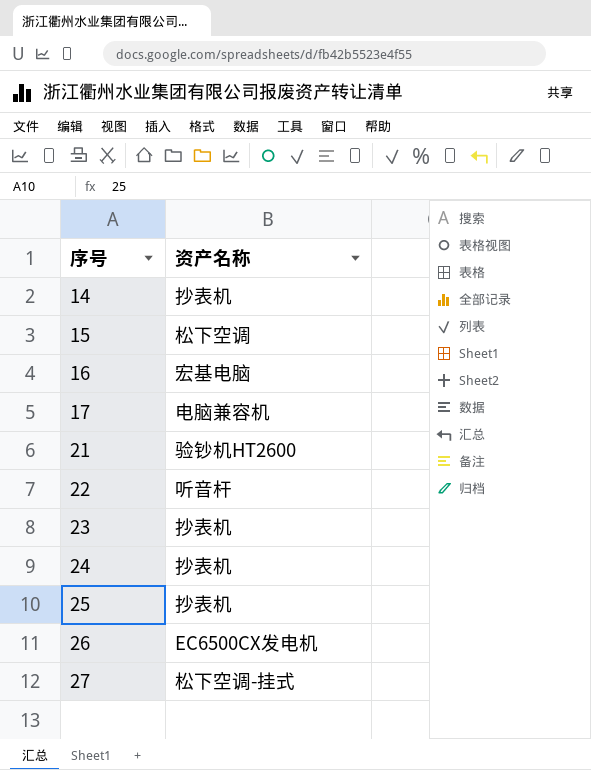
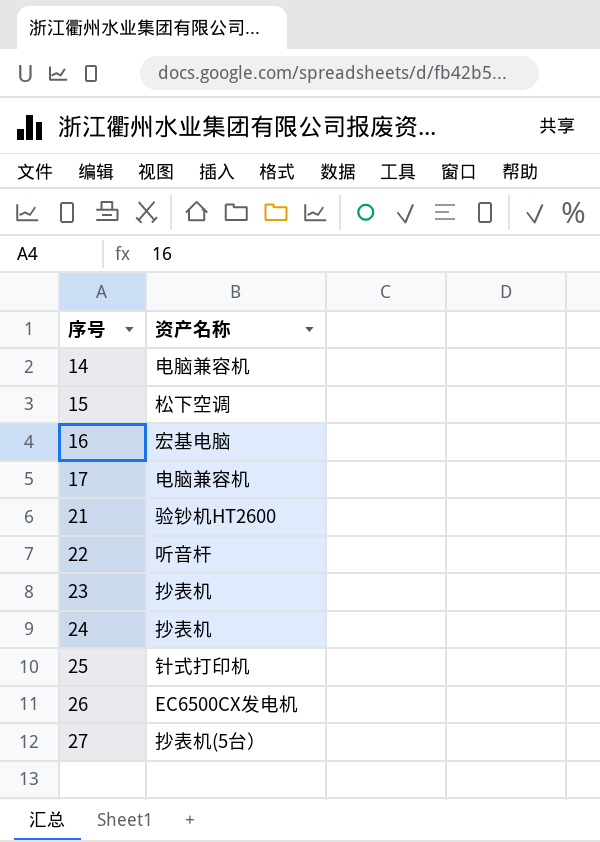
14 | 资产名称: 抄表机 -> 电脑兼容机
25 | 资产名称: 抄表机 -> 针式打印机
27 | 资产名称: 松下空调-挂式 -> 抄表机(5台）

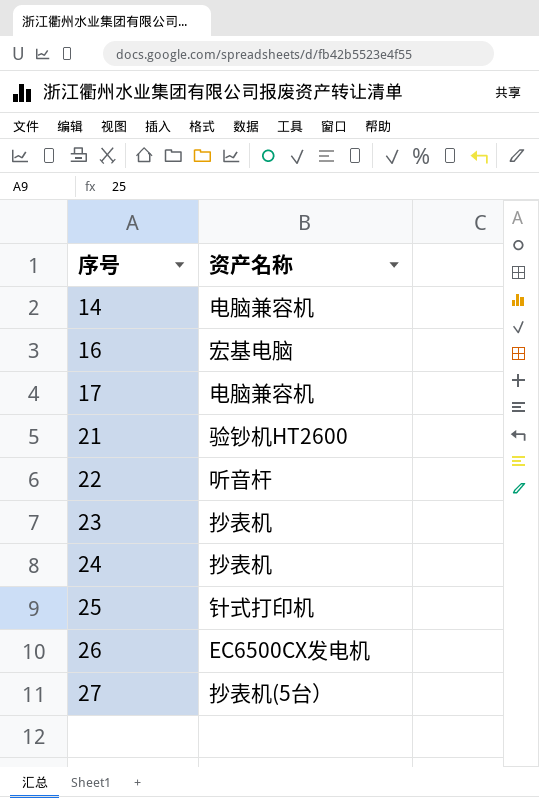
row 15: 松下空调 -> none

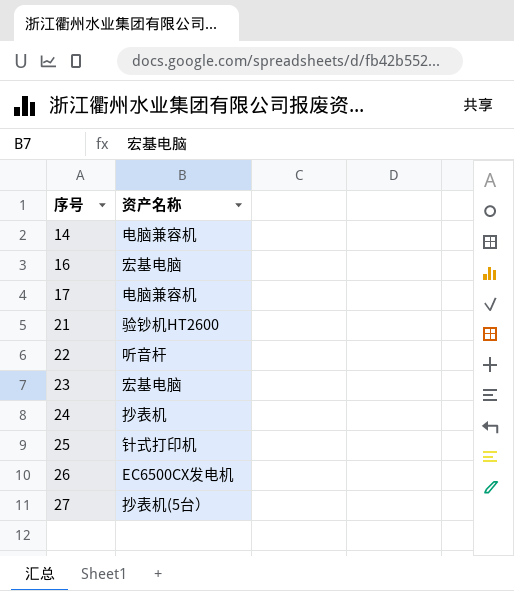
23 | 资产名称: 抄表机 -> 宏基电脑

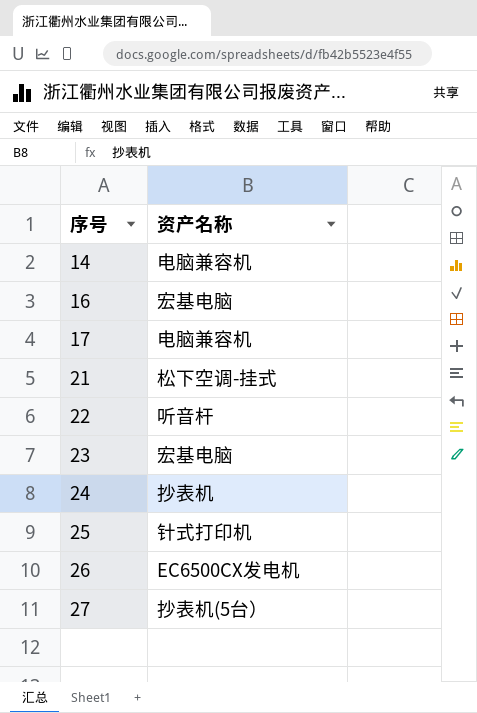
21 | 资产名称: 验钞机HT2600 -> 松下空调-挂式

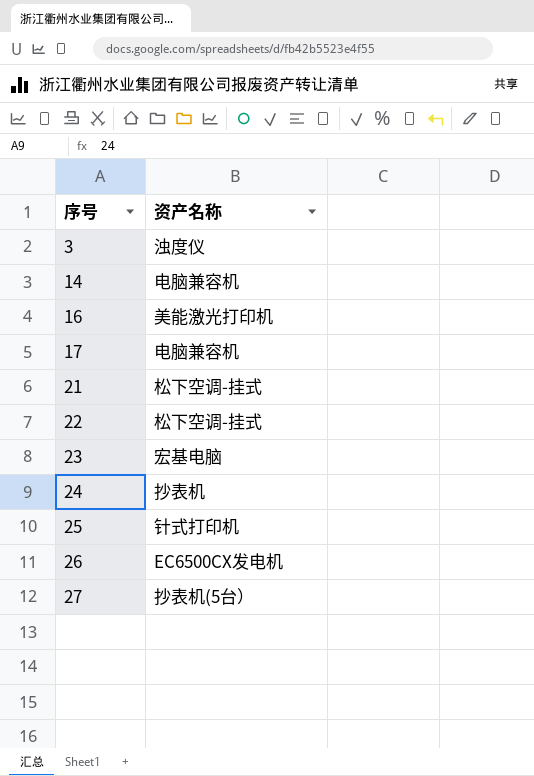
row 3: none -> 浊度仪
16 | 资产名称: 宏基电脑 -> 美能激光打印机
22 | 资产名称: 听音杆 -> 松下空调-挂式

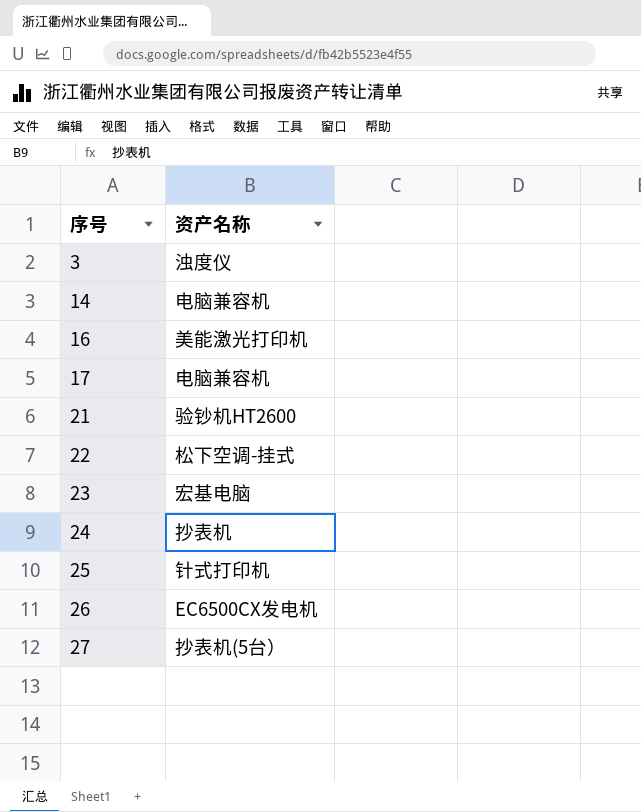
21 | 资产名称: 松下空调-挂式 -> 验钞机HT2600

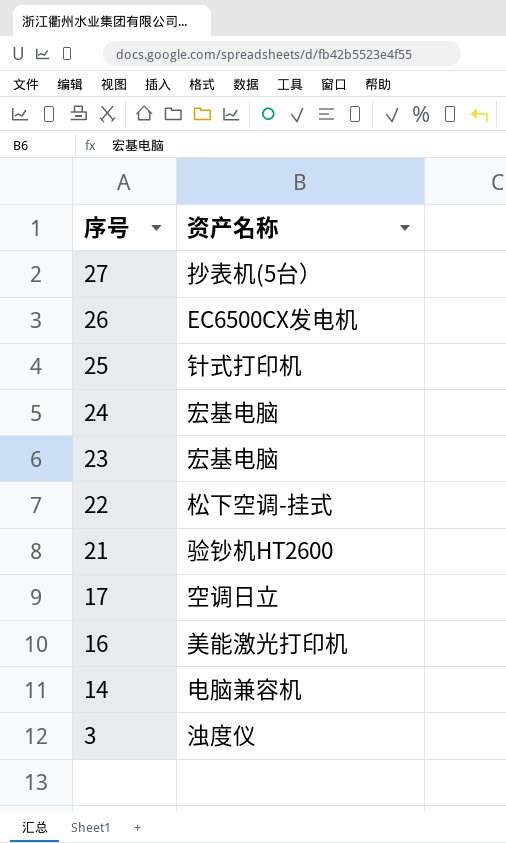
row order: 序号 ascending -> 序号 descending
24 | 资产名称: 抄表机 -> 宏基电脑
17 | 资产名称: 电脑兼容机 -> 空调日立

